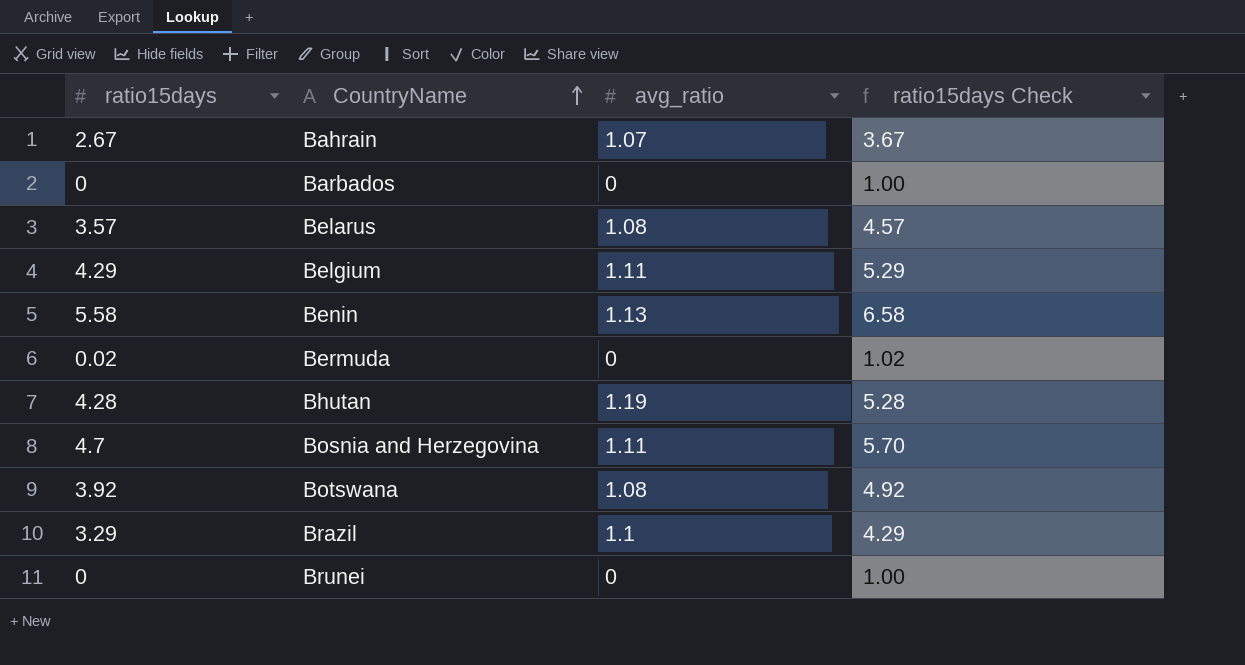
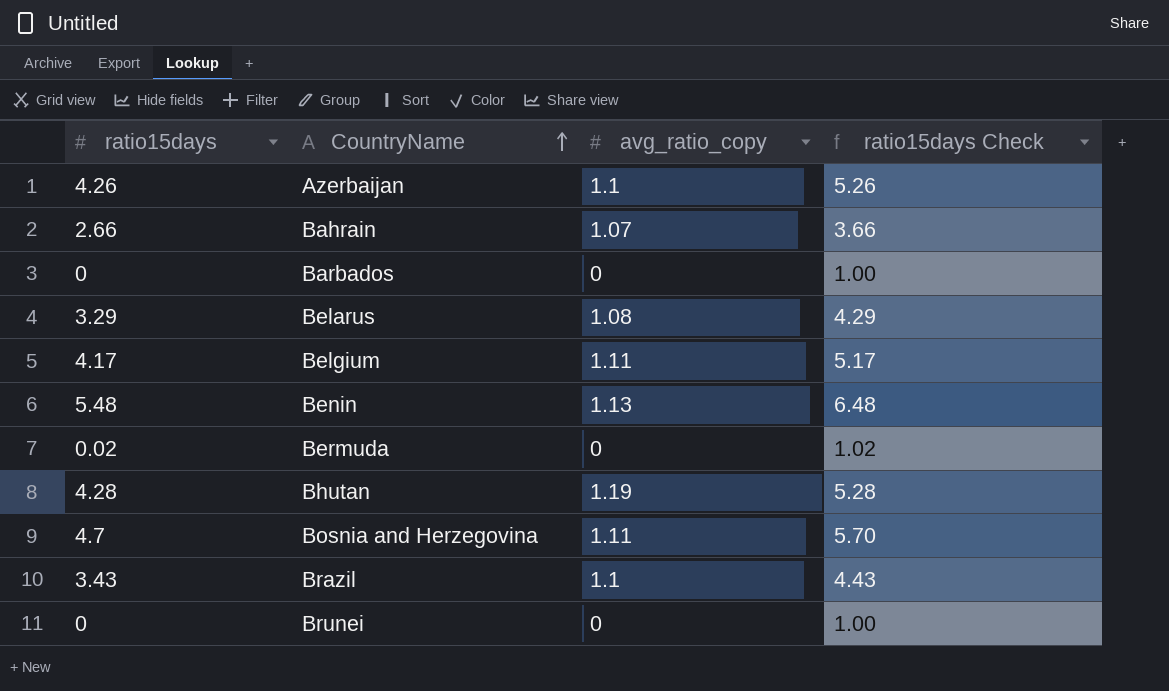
column name: avg_ratio -> avg_ratio_copy
row Botswana: 3.92 | 1.08 | 4.92 -> none
row Azerbaijan: none -> 4.26 | 1.1 | 5.26
Bahrain | ratio15days: 2.67 -> 2.66
Bahrain | ratio15days Check: 3.67 -> 3.66
Belarus | ratio15days: 3.57 -> 3.29
Belarus | ratio15days Check: 4.57 -> 4.29
Belgium | ratio15days: 4.29 -> 4.17
Belgium | ratio15days Check: 5.29 -> 5.17
Benin | ratio15days: 5.58 -> 5.48
Benin | ratio15days Check: 6.58 -> 6.48
Brazil | ratio15days: 3.29 -> 3.43
Brazil | ratio15days Check: 4.29 -> 4.43

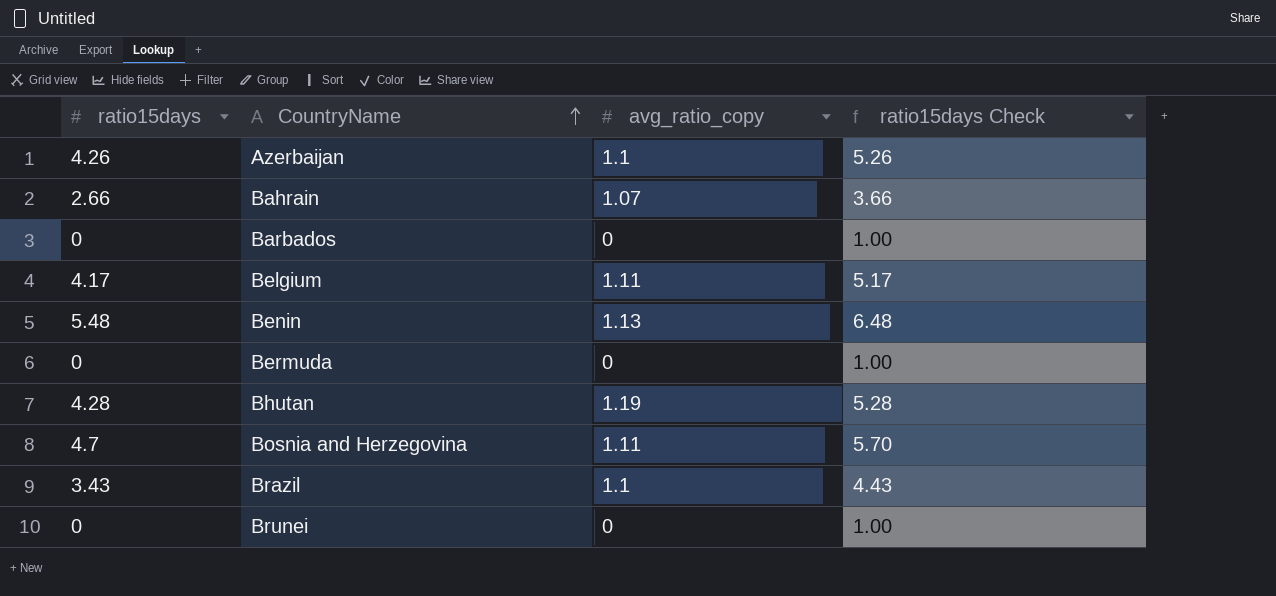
row Belarus: 3.29 | 1.08 | 4.29 -> none
Bermuda | ratio15days: 0.02 -> 0
Bermuda | ratio15days Check: 1.02 -> 1.00

